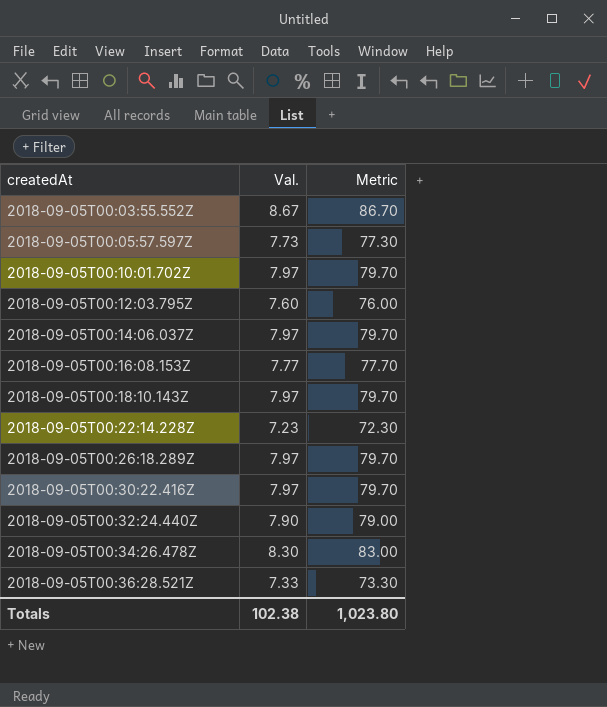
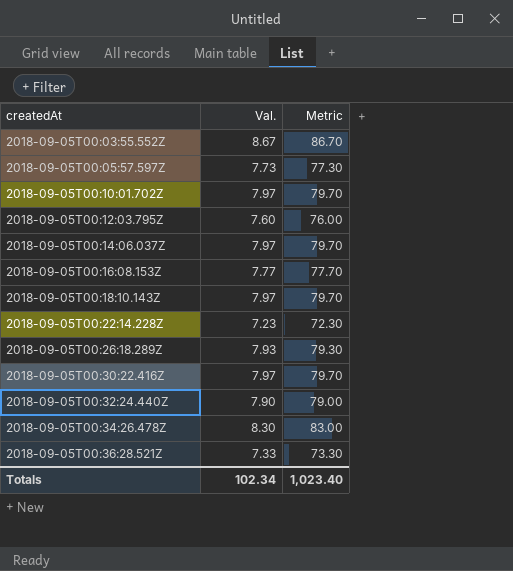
2018-09-05T00:26:18.289Z | Val.: 7.97 -> 7.93
2018-09-05T00:26:18.289Z | Metric: 79.70 -> 79.30
Totals | Val.: 102.38 -> 102.34
Totals | Metric: 1,023.80 -> 1,023.40

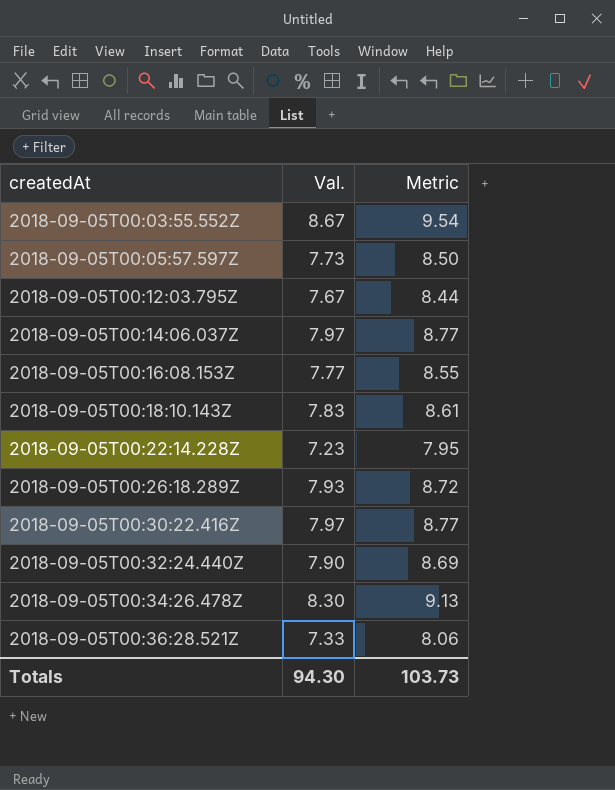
column Metric | formula: [Val.] * 10 -> [Val.] * 1.1
row 2018-09-05T00:10:01.702Z: 7.97 | 79.70 -> none
2018-09-05T00:12:03.795Z | Val.: 7.60 -> 7.67
2018-09-05T00:18:10.143Z | Val.: 7.97 -> 7.83
Totals | Val.: 102.34 -> 94.30
Totals | Metric: 1,023.40 -> 103.73

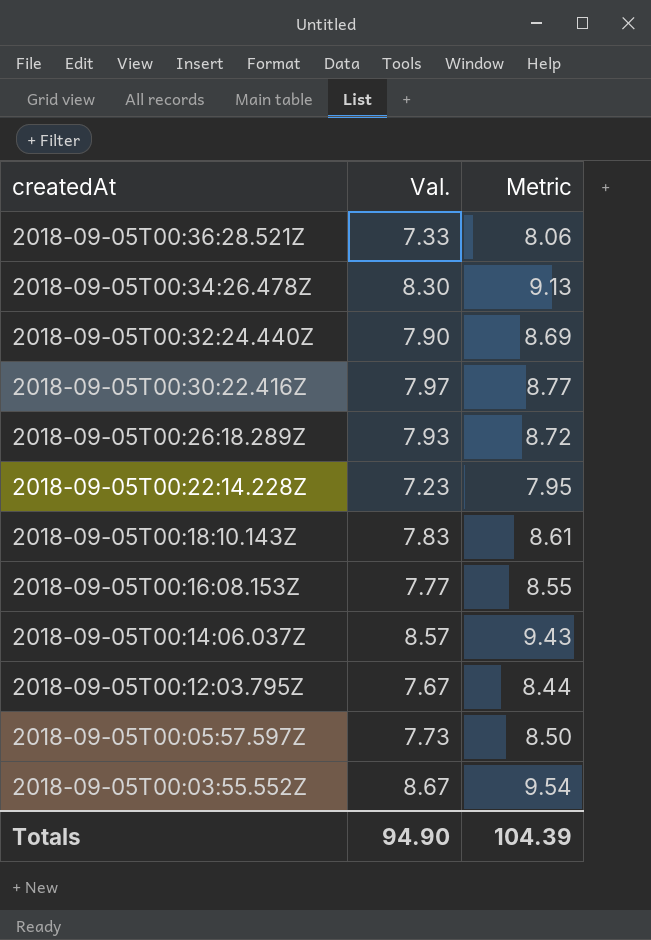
row order: createdAt ascending -> createdAt descending
2018-09-05T00:14:06.037Z | Val.: 7.97 -> 8.57
2018-09-05T00:14:06.037Z | Metric: 8.77 -> 9.43
Totals | Val.: 94.30 -> 94.90
Totals | Metric: 103.73 -> 104.39

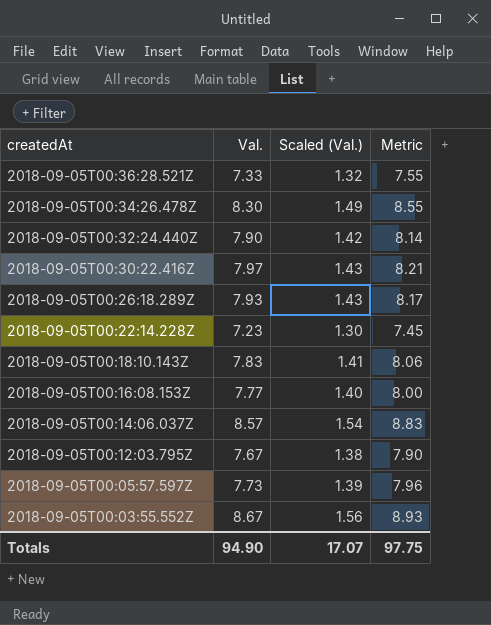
column Scaled (Val.) | formula: none -> [Val.] * 0.18
column Metric | formula: [Val.] * 1.1 -> [Val.] * 1.03
Totals | Metric: 104.39 -> 97.75

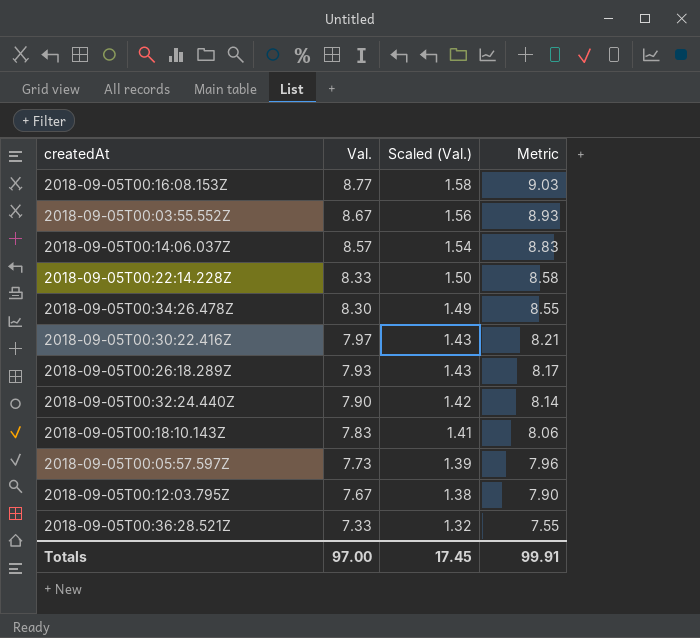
row order: createdAt descending -> Val. descending
2018-09-05T00:16:08.153Z | Val.: 7.77 -> 8.77
2018-09-05T00:16:08.153Z | Scaled (Val.): 1.40 -> 1.58
2018-09-05T00:16:08.153Z | Metric: 8.00 -> 9.03
2018-09-05T00:22:14.228Z | Val.: 7.23 -> 8.33
2018-09-05T00:22:14.228Z | Scaled (Val.): 1.30 -> 1.50
2018-09-05T00:22:14.228Z | Metric: 7.45 -> 8.58
Totals | Val.: 94.90 -> 97.00
Totals | Scaled (Val.): 17.07 -> 17.45
Totals | Metric: 97.75 -> 99.91

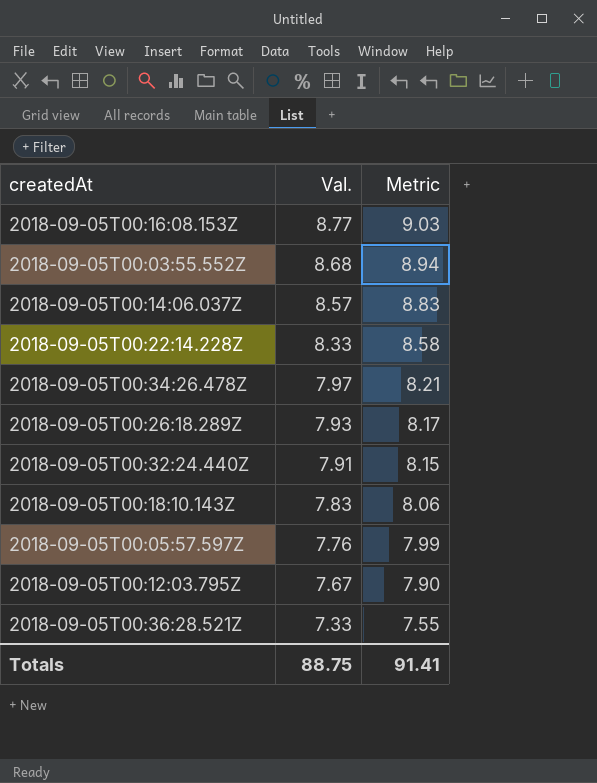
column Scaled (Val.) | formula: [Val.] * 0.18 -> none
row 2018-09-05T00:30:22.416Z: 7.97 | 1.43 | 8.21 -> none
2018-09-05T00:03:55.552Z | Val.: 8.67 -> 8.68
2018-09-05T00:03:55.552Z | Metric: 8.93 -> 8.94
2018-09-05T00:34:26.478Z | Val.: 8.30 -> 7.97
2018-09-05T00:34:26.478Z | Metric: 8.55 -> 8.21
2018-09-05T00:32:24.440Z | Val.: 7.90 -> 7.91
2018-09-05T00:32:24.440Z | Metric: 8.14 -> 8.15
2018-09-05T00:05:57.597Z | Val.: 7.73 -> 7.76
2018-09-05T00:05:57.597Z | Metric: 7.96 -> 7.99
Totals | Val.: 97.00 -> 88.75
Totals | Metric: 99.91 -> 91.41

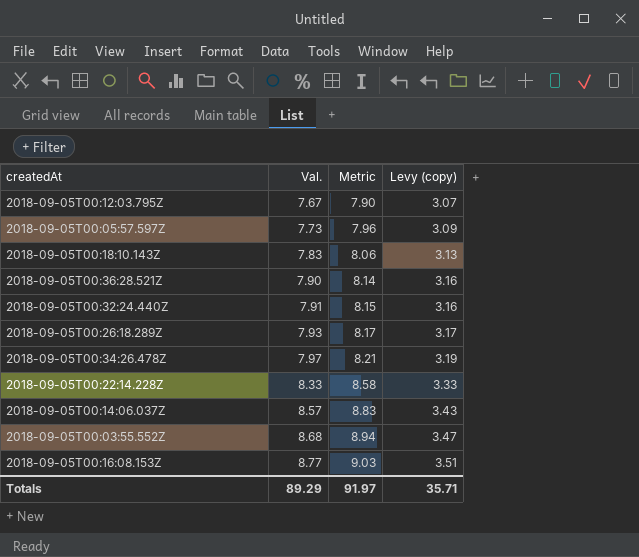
row order: Val. descending -> Val. ascending
column Levy (copy) | formula: none -> [Val.] * 0.4
2018-09-05T00:05:57.597Z | Val.: 7.76 -> 7.73
2018-09-05T00:05:57.597Z | Metric: 7.99 -> 7.96
2018-09-05T00:36:28.521Z | Val.: 7.33 -> 7.90
2018-09-05T00:36:28.521Z | Metric: 7.55 -> 8.14
Totals | Val.: 88.75 -> 89.29
Totals | Metric: 91.41 -> 91.97

